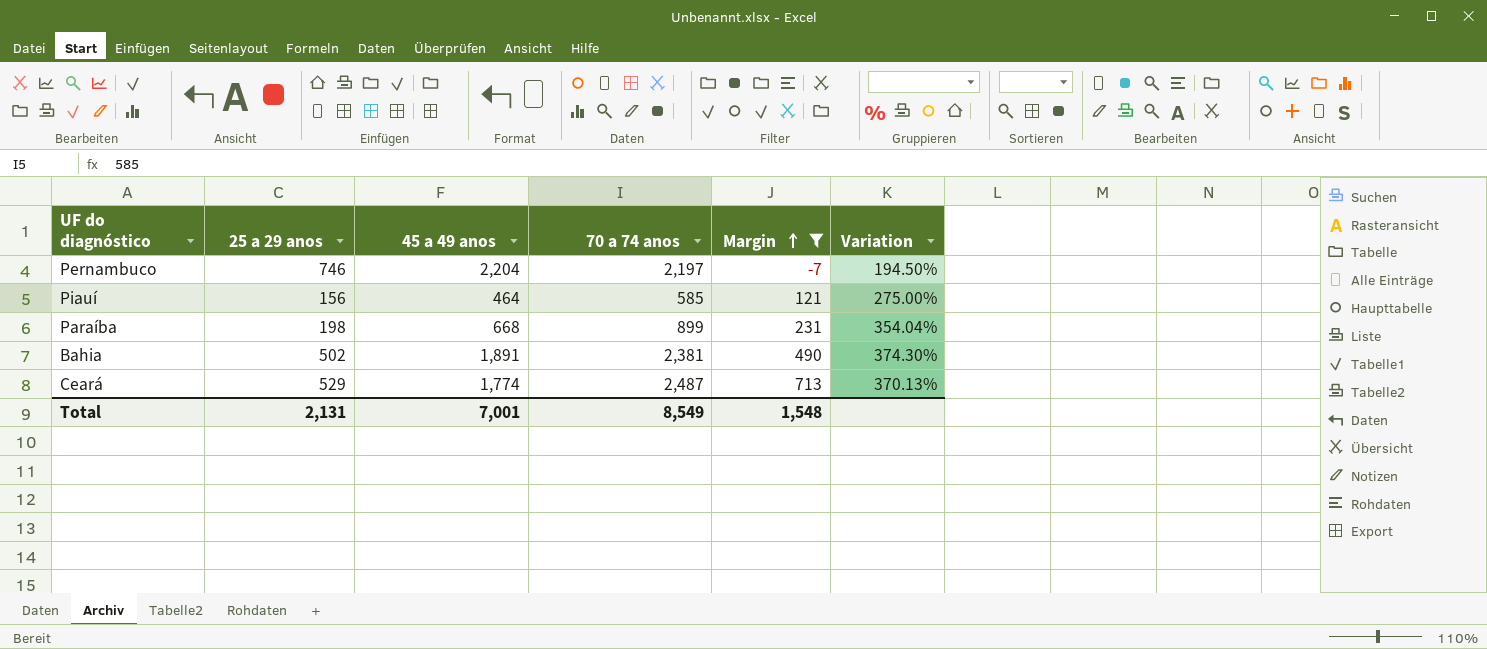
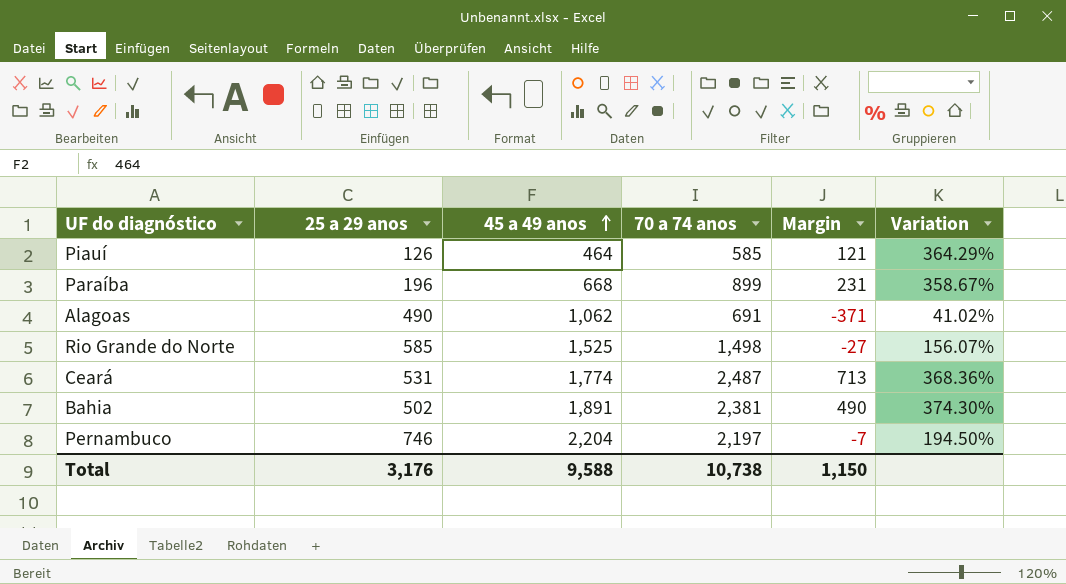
filter: Margin >= -7 -> none
row order: Margin ascending -> 45 a 49 anos ascending
Piauí | 25 a 29 anos: 156 -> 126
Piauí | Variation: 275.00% -> 364.29%
Paraíba | 25 a 29 anos: 198 -> 196
Paraíba | Variation: 354.04% -> 358.67%
Ceará | 25 a 29 anos: 529 -> 531
Ceará | Variation: 370.13% -> 368.36%
Total | 25 a 29 anos: 2,131 -> 3,176
Total | 45 a 49 anos: 7,001 -> 9,588
Total | 70 a 74 anos: 8,549 -> 10,738
Total | Margin: 1,548 -> 1,150

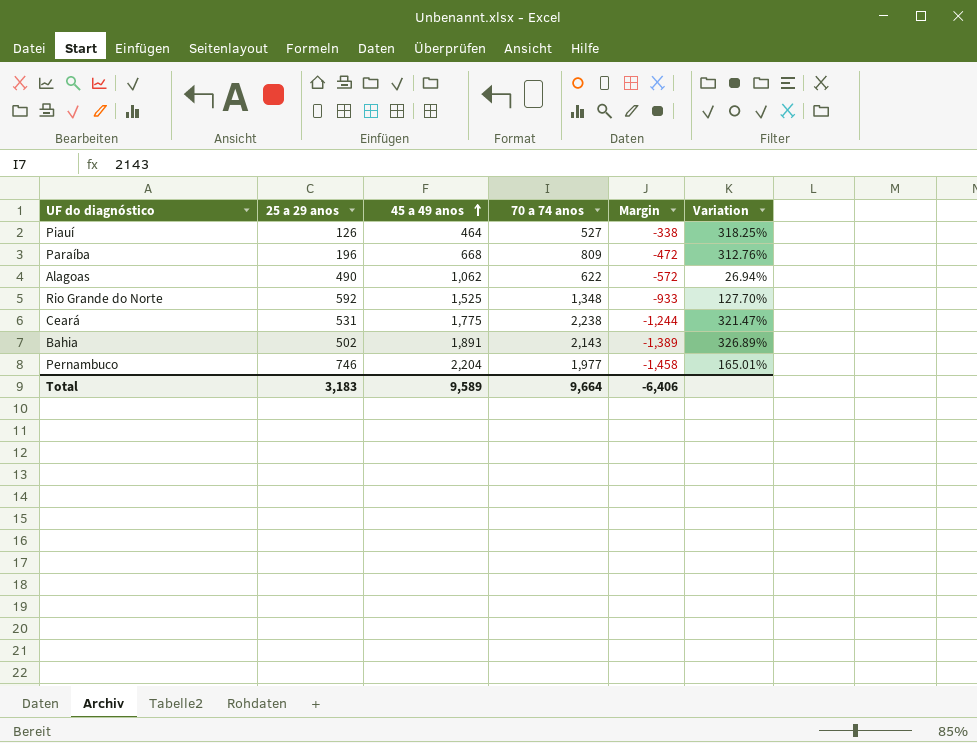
column Margin | formula: [70 a 74 anos] - [45 a 49 anos] -> [25 a 29 anos] - [45 a 49 anos]
Piauí | 70 a 74 anos: 585 -> 527
Piauí | Variation: 364.29% -> 318.25%
Paraíba | 70 a 74 anos: 899 -> 809
Paraíba | Variation: 358.67% -> 312.76%
Alagoas | 70 a 74 anos: 691 -> 622
Alagoas | Variation: 41.02% -> 26.94%
Rio Grande do Norte | 25 a 29 anos: 585 -> 592
Rio Grande do Norte | 70 a 74 anos: 1,498 -> 1,348
Rio Grande do Norte | Variation: 156.07% -> 127.70%
Ceará | 45 a 49 anos: 1,774 -> 1,775
Ceará | 70 a 74 anos: 2,487 -> 2,238
Ceará | Variation: 368.36% -> 321.47%
Bahia | 70 a 74 anos: 2,381 -> 2,143
Bahia | Variation: 374.30% -> 326.89%
Pernambuco | 70 a 74 anos: 2,197 -> 1,977
Pernambuco | Variation: 194.50% -> 165.01%
Total | 25 a 29 anos: 3,176 -> 3,183
Total | 45 a 49 anos: 9,588 -> 9,589
Total | 70 a 74 anos: 10,738 -> 9,664
Total | Margin: 1,150 -> -6,406

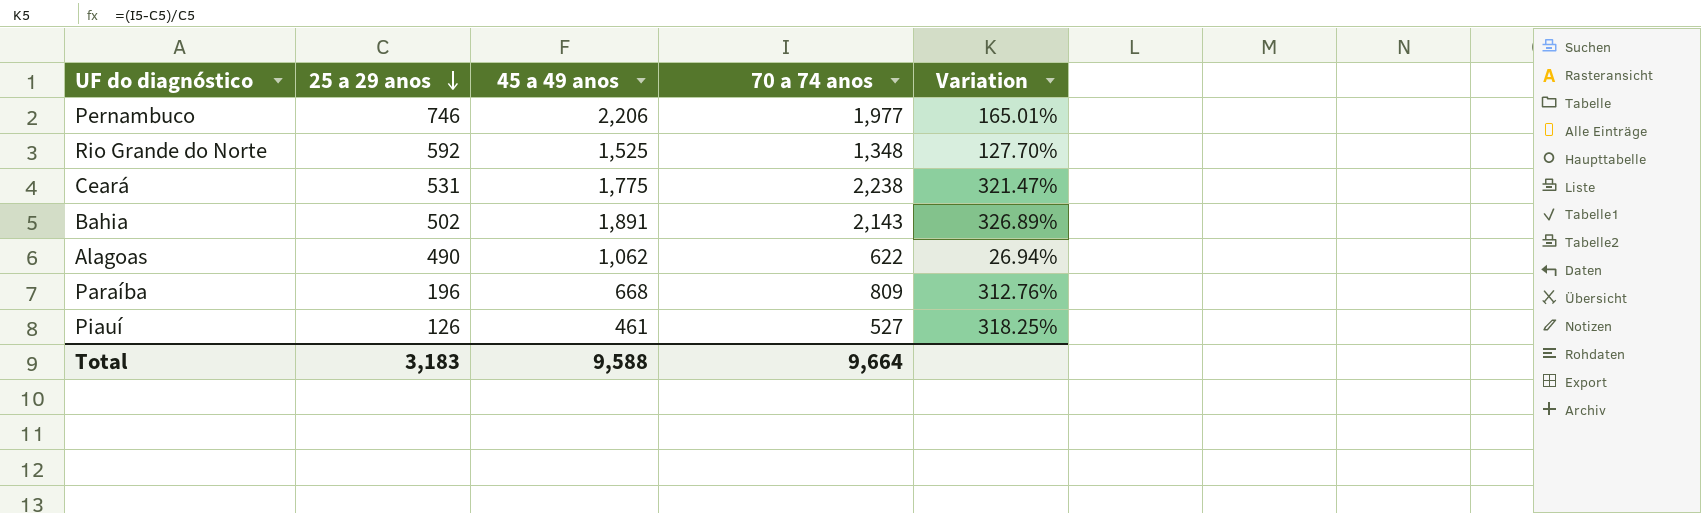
row order: 45 a 49 anos ascending -> 25 a 29 anos descending
column Margin | formula: [25 a 29 anos] - [45 a 49 anos] -> none
Pernambuco | 45 a 49 anos: 2,204 -> 2,206
Piauí | 45 a 49 anos: 464 -> 461
Total | 45 a 49 anos: 9,589 -> 9,588

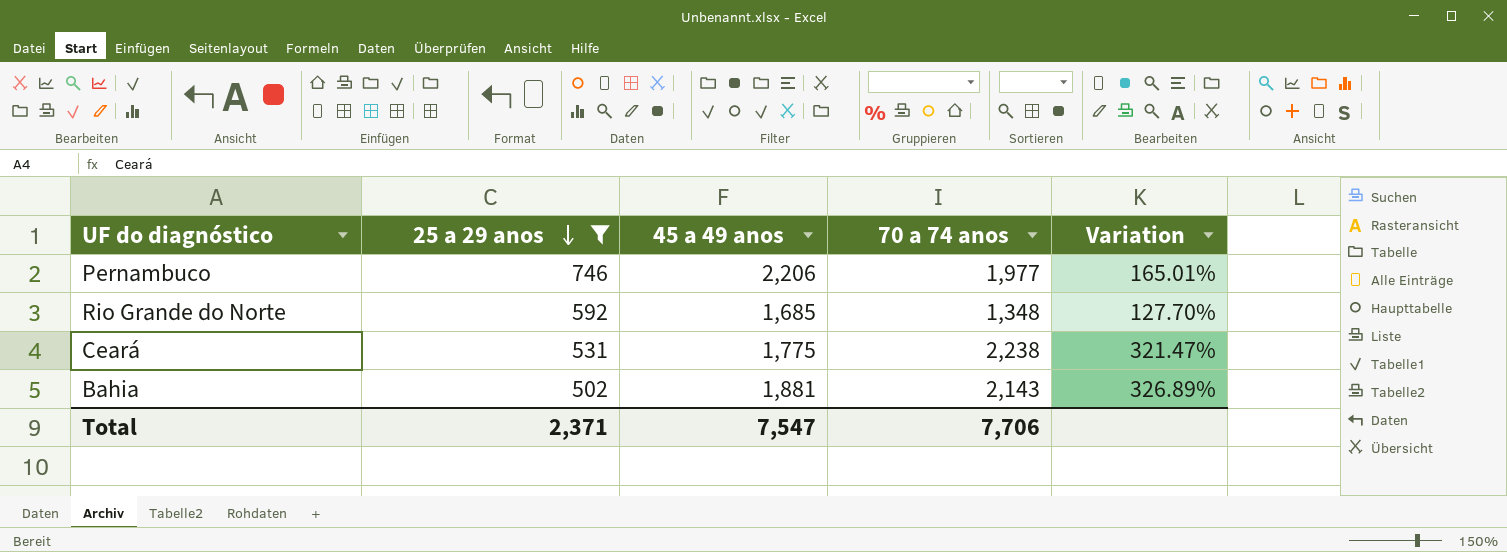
filter: none -> 25 a 29 anos >= 502
Rio Grande do Norte | 45 a 49 anos: 1,525 -> 1,685
Bahia | 45 a 49 anos: 1,891 -> 1,881
Total | 25 a 29 anos: 3,183 -> 2,371
Total | 45 a 49 anos: 9,588 -> 7,547
Total | 70 a 74 anos: 9,664 -> 7,706

